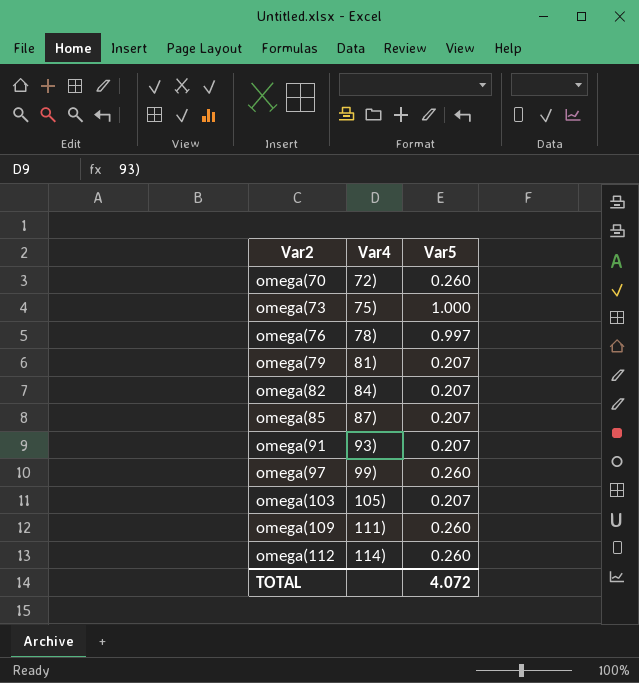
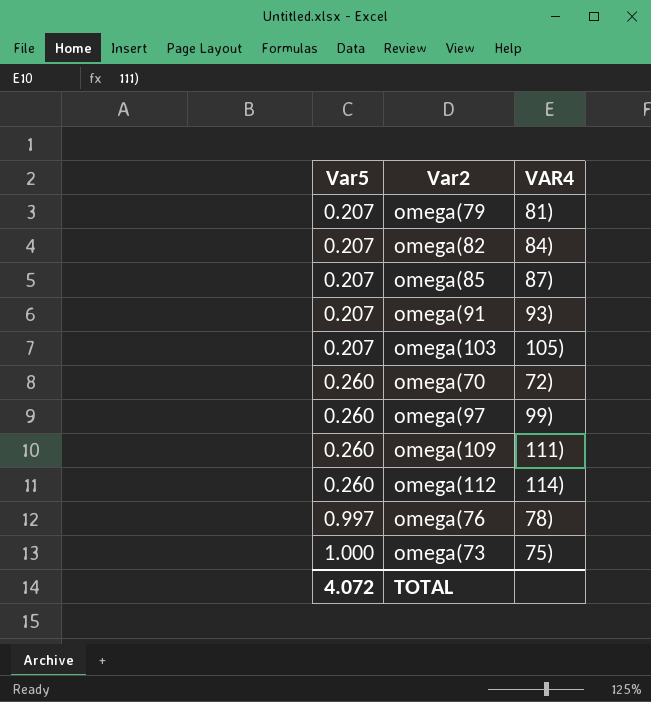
row order: Var2 ascending -> Var5 ascending
column Var5 | position: 3 -> 1
column name: Var4 -> VAR4

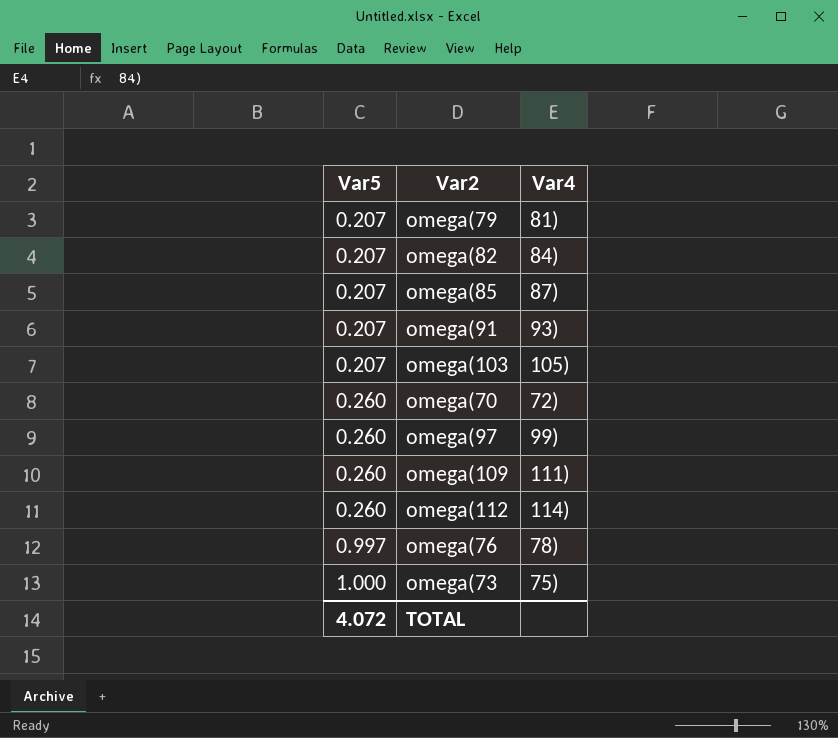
column name: VAR4 -> Var4

